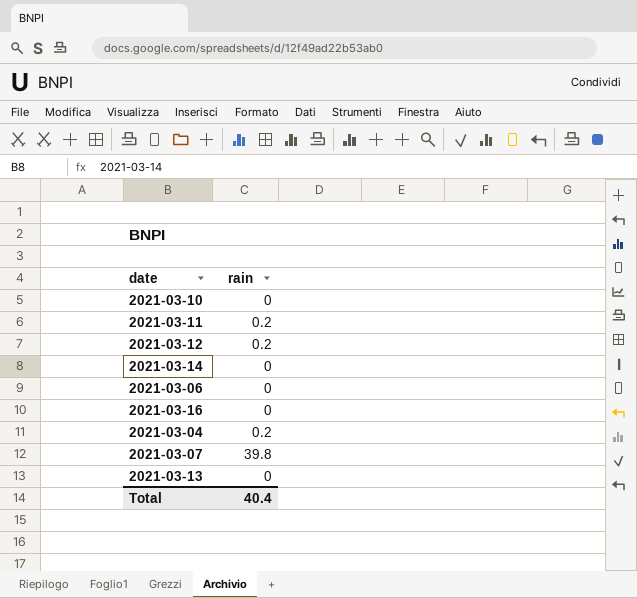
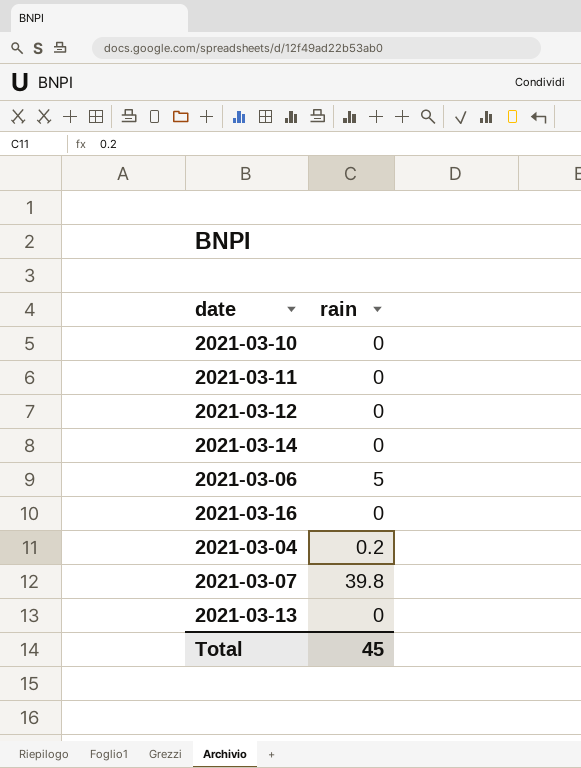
2021-03-11 | rain: 0.2 -> 0
2021-03-12 | rain: 0.2 -> 0
2021-03-06 | rain: 0 -> 5
Total | rain: 40.4 -> 45

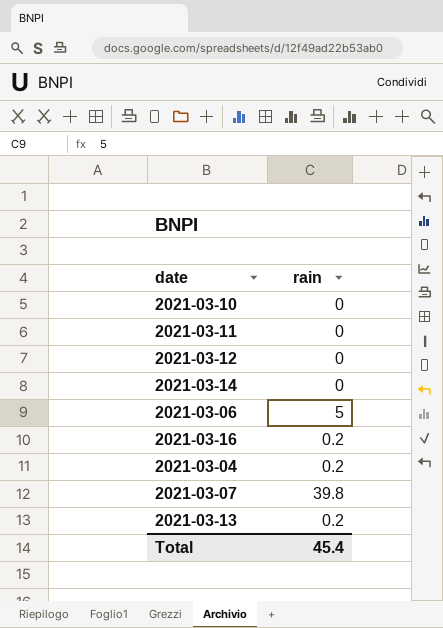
2021-03-16 | rain: 0 -> 0.2
2021-03-13 | rain: 0 -> 0.2
Total | rain: 45 -> 45.4

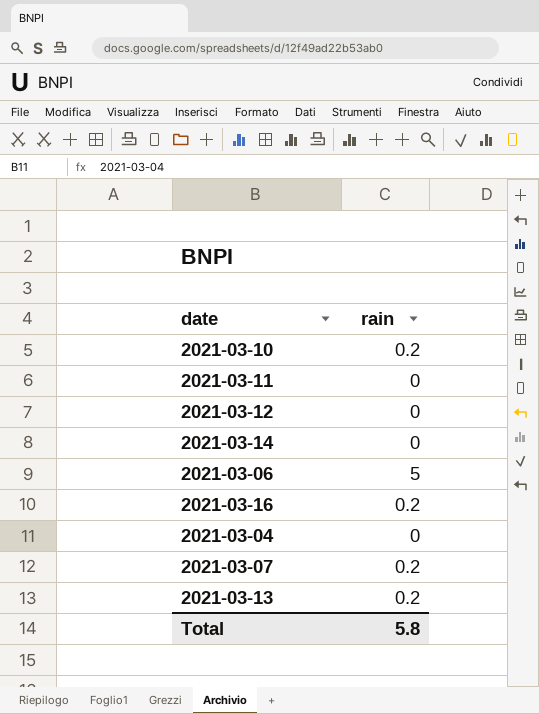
2021-03-10 | rain: 0 -> 0.2
2021-03-04 | rain: 0.2 -> 0
2021-03-07 | rain: 39.8 -> 0.2
Total | rain: 45.4 -> 5.8

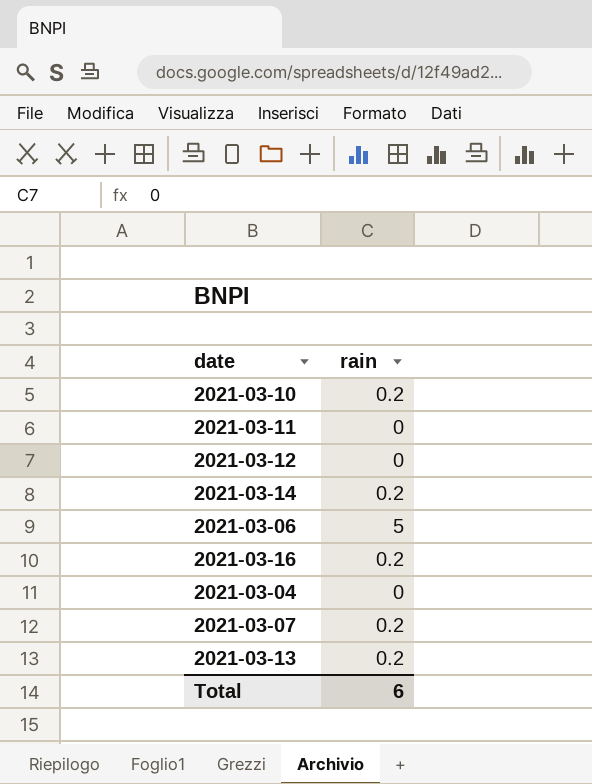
2021-03-14 | rain: 0 -> 0.2
Total | rain: 5.8 -> 6

